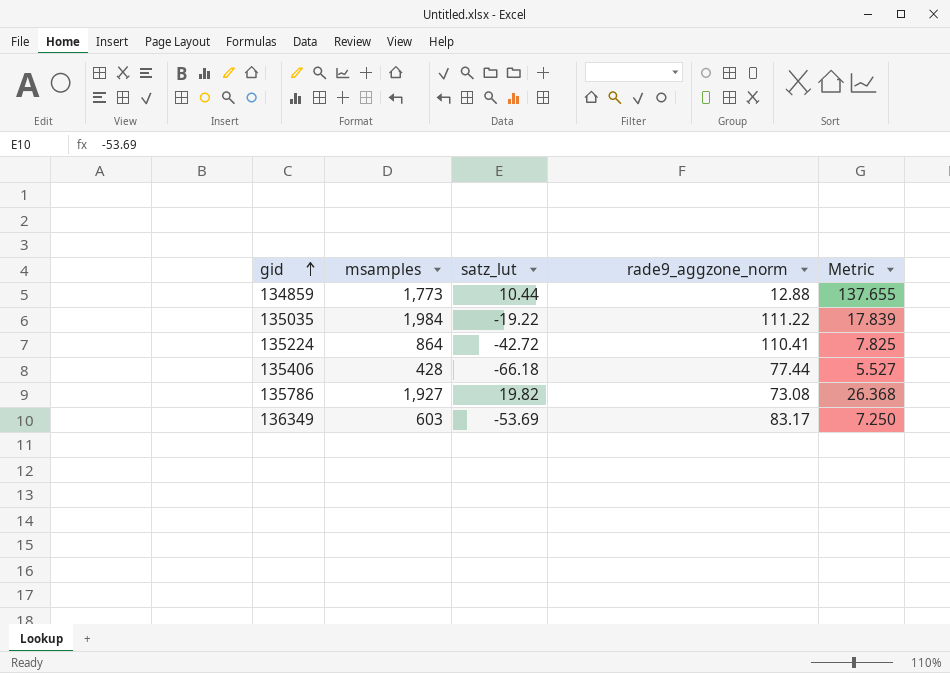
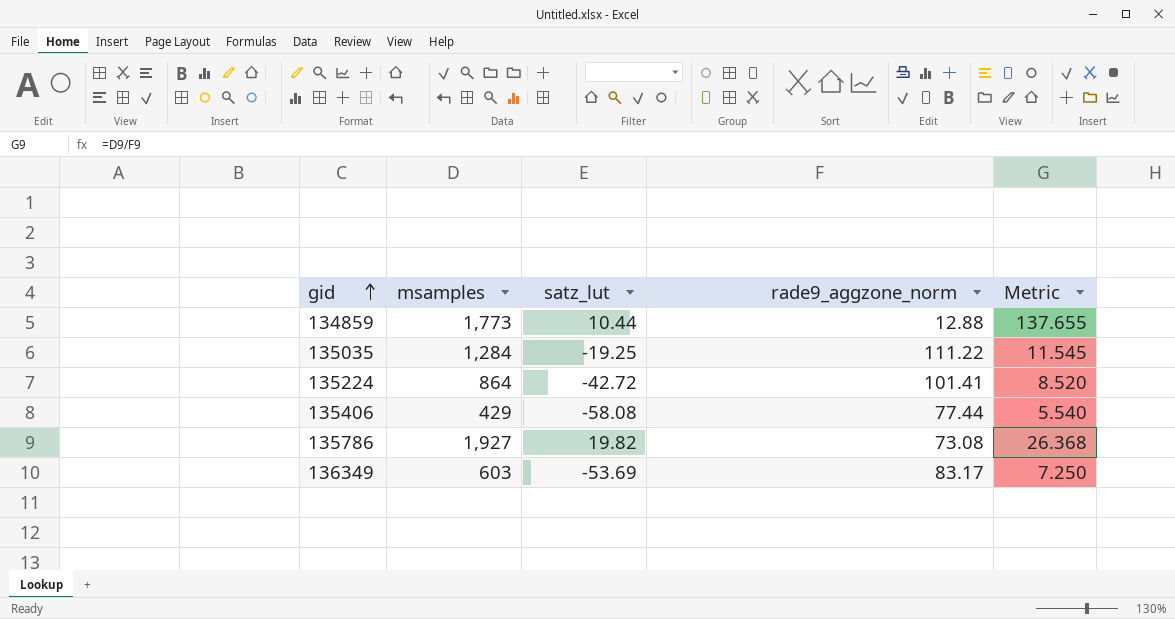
135035 | msamples: 1,984 -> 1,284
135035 | satz_lut: -19.22 -> -19.25
135035 | Metric: 17.839 -> 11.545
135224 | rade9_aggzone_norm: 110.41 -> 101.41
135224 | Metric: 7.825 -> 8.520
135406 | msamples: 428 -> 429
135406 | satz_lut: -66.18 -> -58.08
135406 | Metric: 5.527 -> 5.540

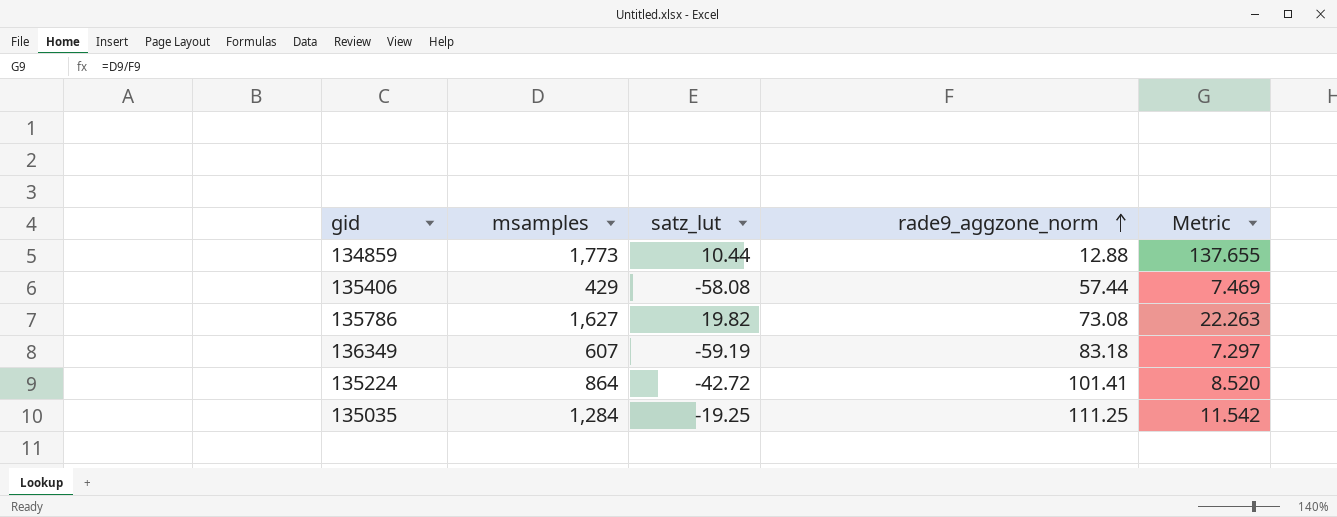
row order: gid ascending -> rade9_aggzone_norm ascending
135406 | rade9_aggzone_norm: 77.44 -> 57.44
135406 | Metric: 5.540 -> 7.469
135786 | msamples: 1,927 -> 1,627
135786 | Metric: 26.368 -> 22.263
136349 | msamples: 603 -> 607
136349 | satz_lut: -53.69 -> -59.19
136349 | rade9_aggzone_norm: 83.17 -> 83.18
136349 | Metric: 7.250 -> 7.297
135035 | rade9_aggzone_norm: 111.22 -> 111.25
135035 | Metric: 11.545 -> 11.542

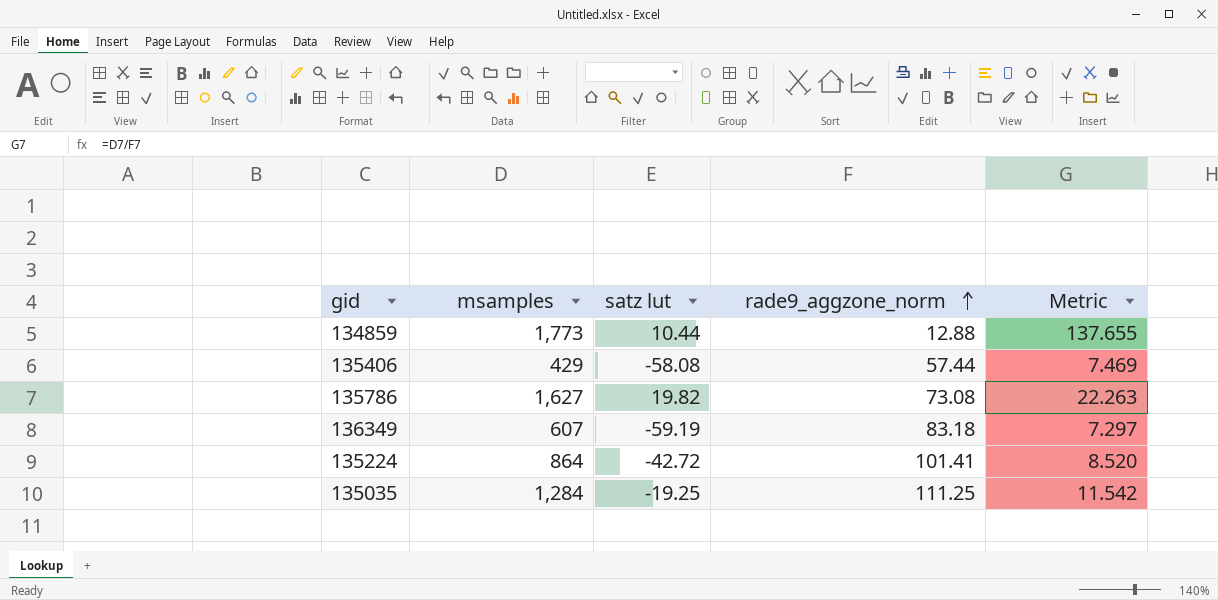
column name: satz_lut -> satz lut

